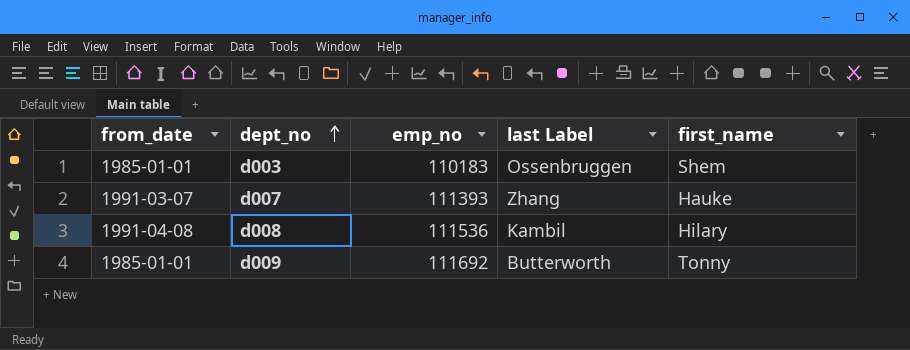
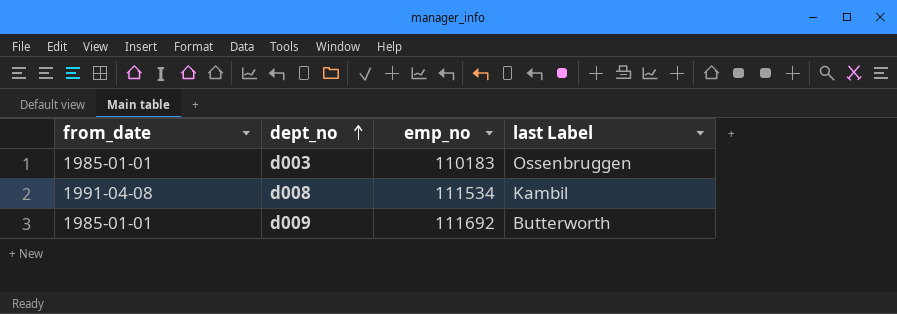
column first_name | position: 5 -> none
row d007: 1991-03-07 | 111393 | Zhang | Hauke -> none
d008 | emp_no: 111536 -> 111534

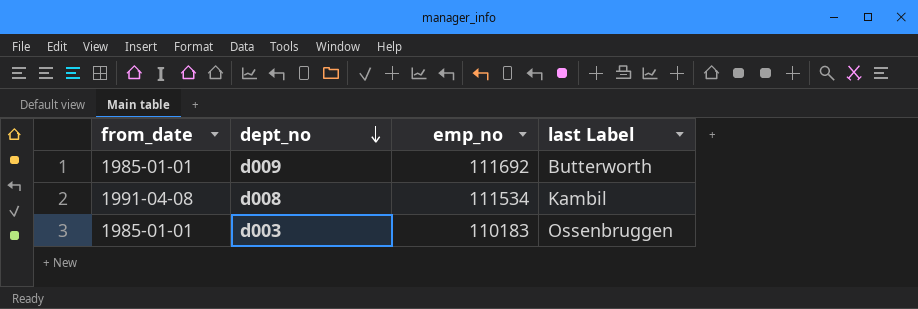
row order: dept_no ascending -> dept_no descending

